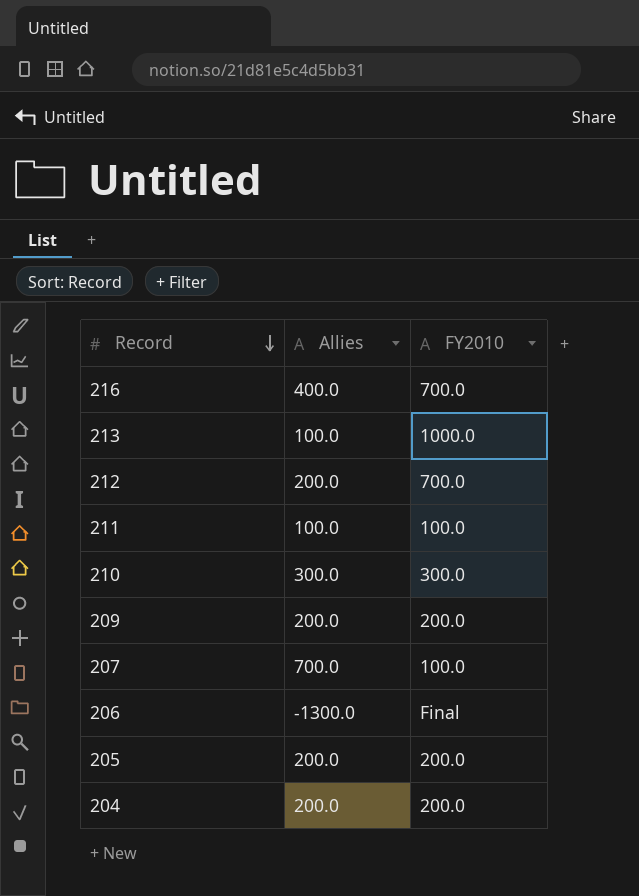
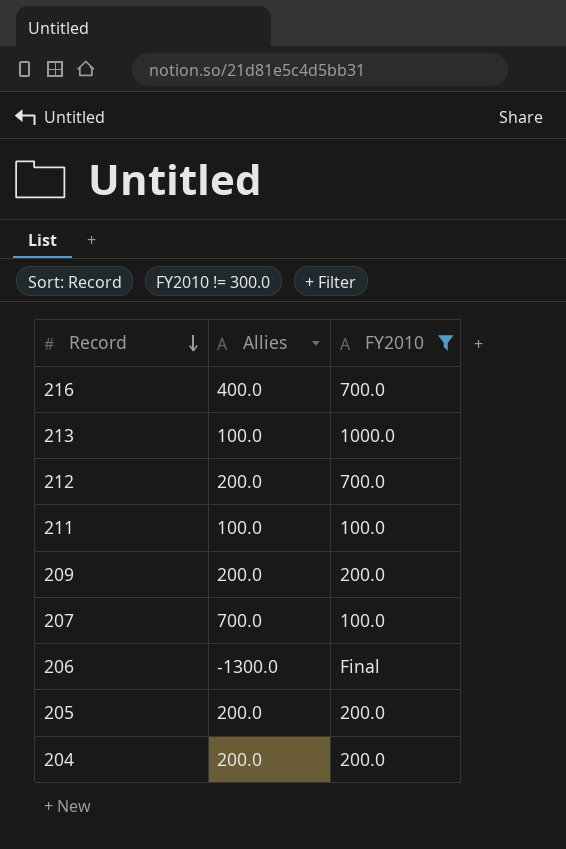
filter: none -> FY2010 != 300.0

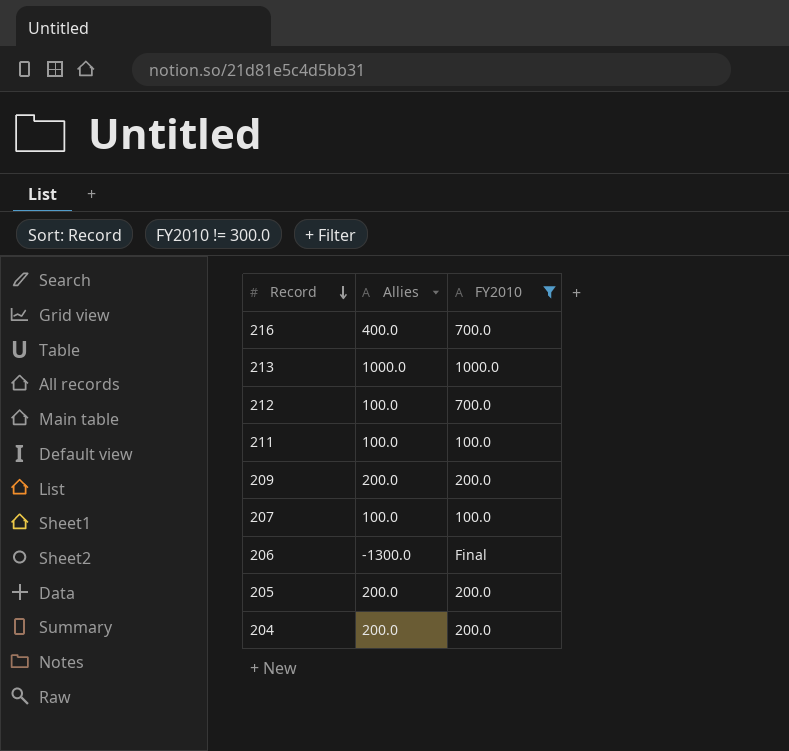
213 | Allies: 100.0 -> 1000.0
212 | Allies: 200.0 -> 100.0
207 | Allies: 700.0 -> 100.0

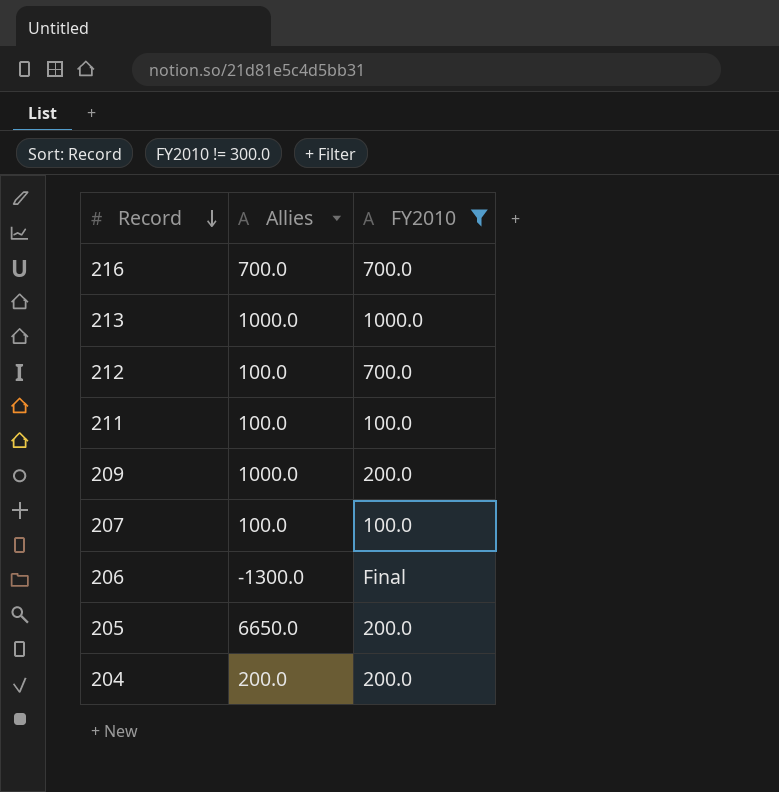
216 | Allies: 400.0 -> 700.0
209 | Allies: 200.0 -> 1000.0
205 | Allies: 200.0 -> 6650.0

